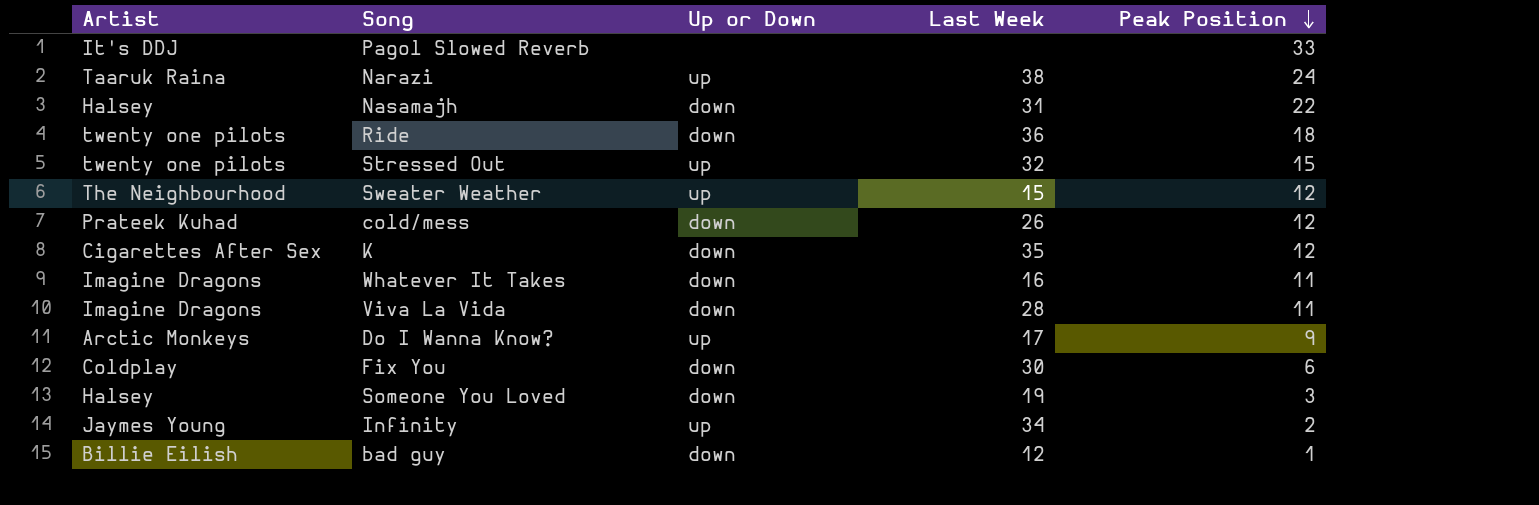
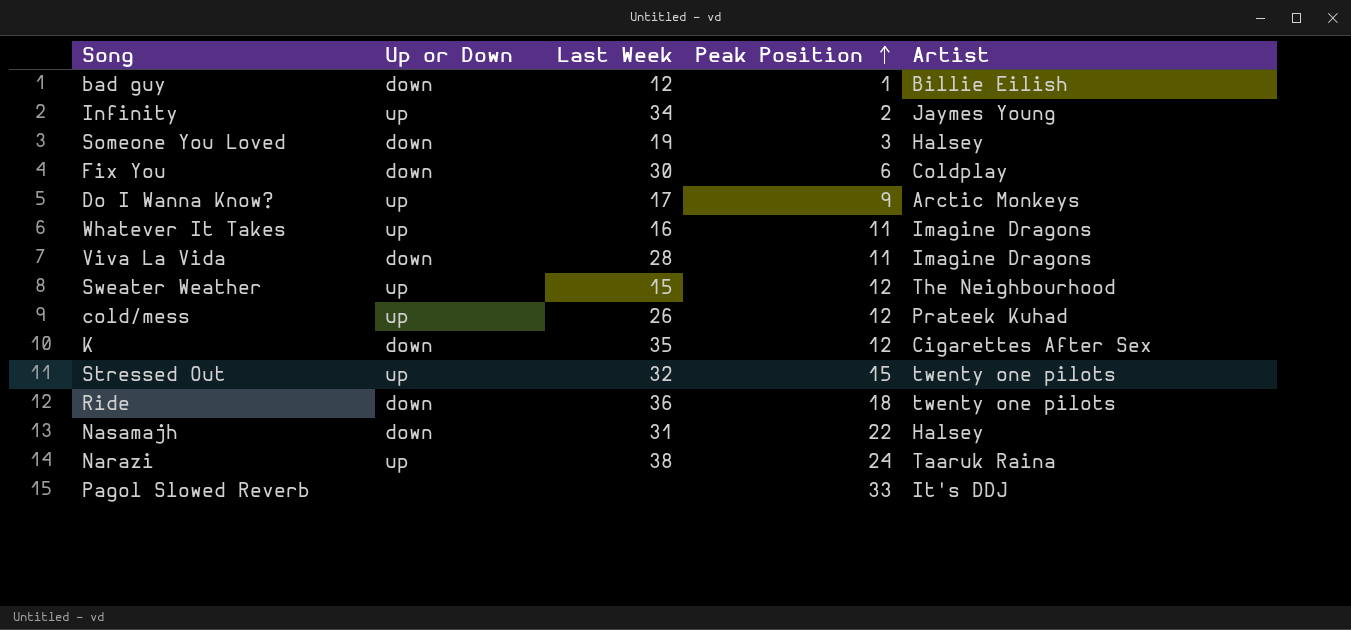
row order: Peak Position descending -> Peak Position ascending
column Artist | position: 1 -> 5
Whatever It Takes | Up or Down: down -> up
cold/mess | Up or Down: down -> up

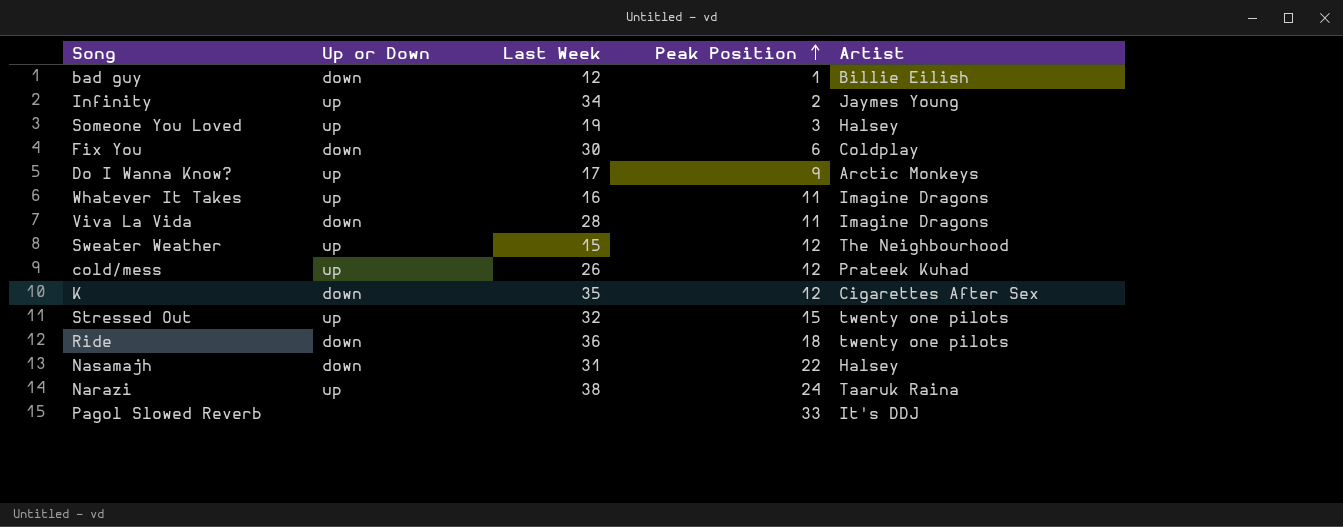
Someone You Loved | Up or Down: down -> up

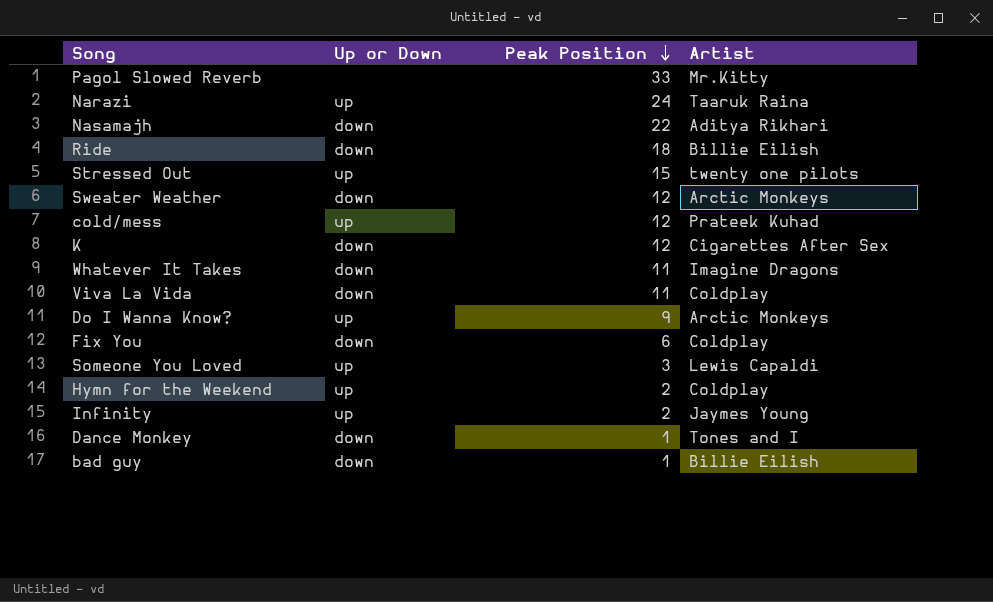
row order: Peak Position ascending -> Peak Position descending
column Last Week | position: 3 -> none
Pagol Slowed Reverb | Artist: It's DDJ -> Mr.Kitty
Nasamajh | Artist: Halsey -> Aditya Rikhari
Ride | Artist: twenty one pilots -> Billie Eilish
Sweater Weather | Up or Down: up -> down
Sweater Weather | Artist: The Neighbourhood -> Arctic Monkeys
Whatever It Takes | Up or Down: up -> down
Viva La Vida | Artist: Imagine Dragons -> Coldplay
Someone You Loved | Artist: Halsey -> Lewis Capaldi
row Hymn for the Weekend: none -> up | 2 | Coldplay
row Dance Monkey: none -> down | 1 | Tones and I

